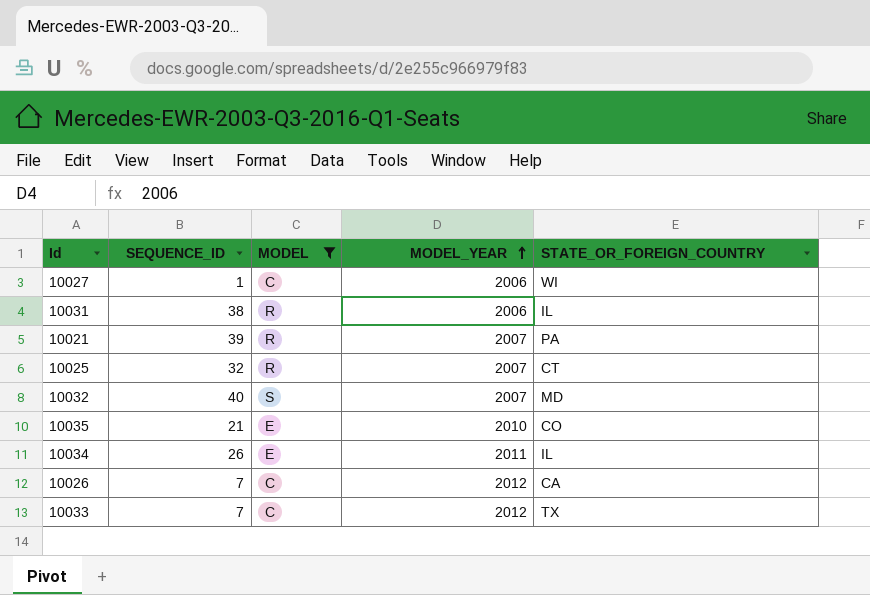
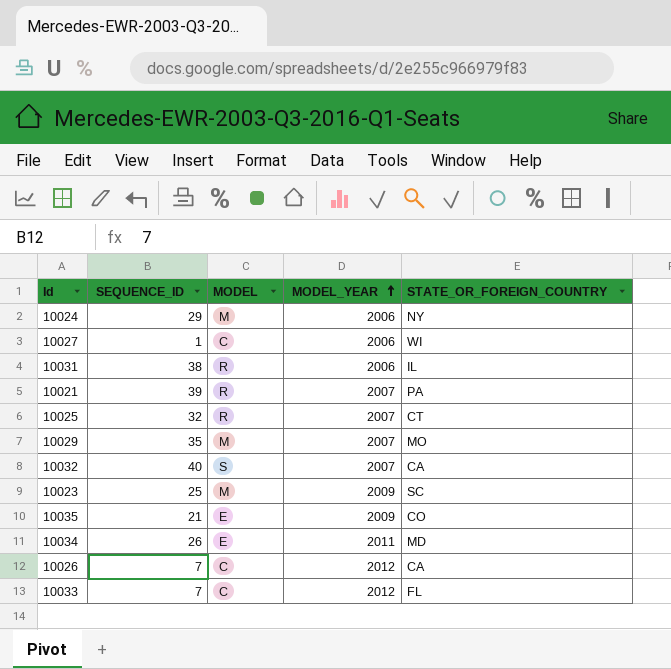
filter: MODEL != M -> none
10032 | STATE_OR_FOREIGN_COUNTRY: MD -> CA
10035 | MODEL_YEAR: 2010 -> 2009
10034 | STATE_OR_FOREIGN_COUNTRY: IL -> MD
10033 | STATE_OR_FOREIGN_COUNTRY: TX -> FL

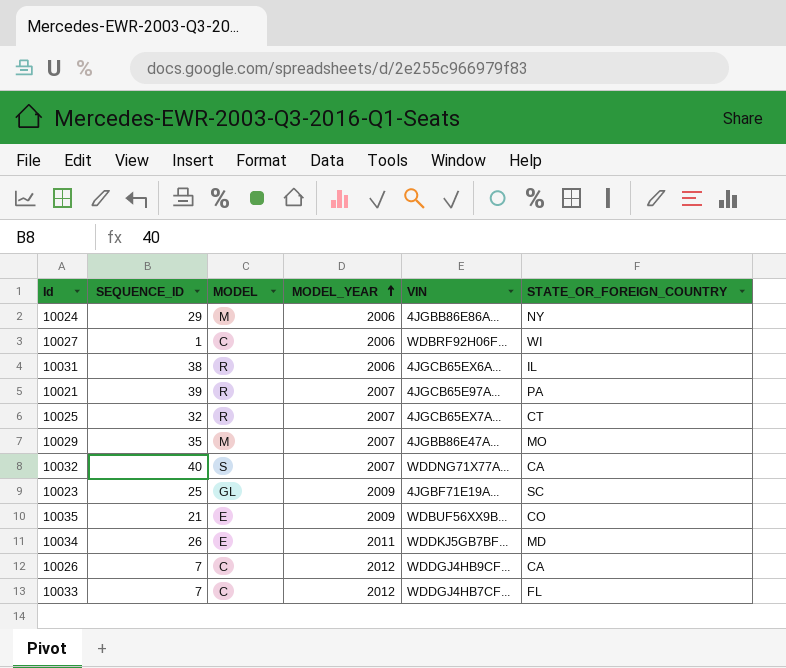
column VIN | position: none -> 5
10023 | MODEL: M -> GL

